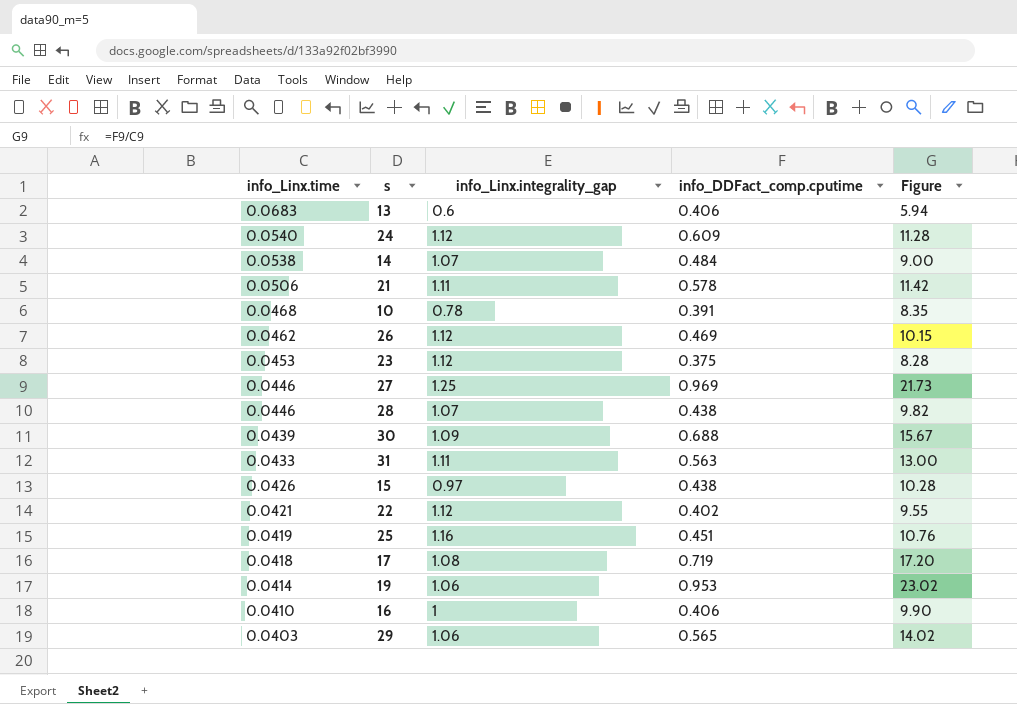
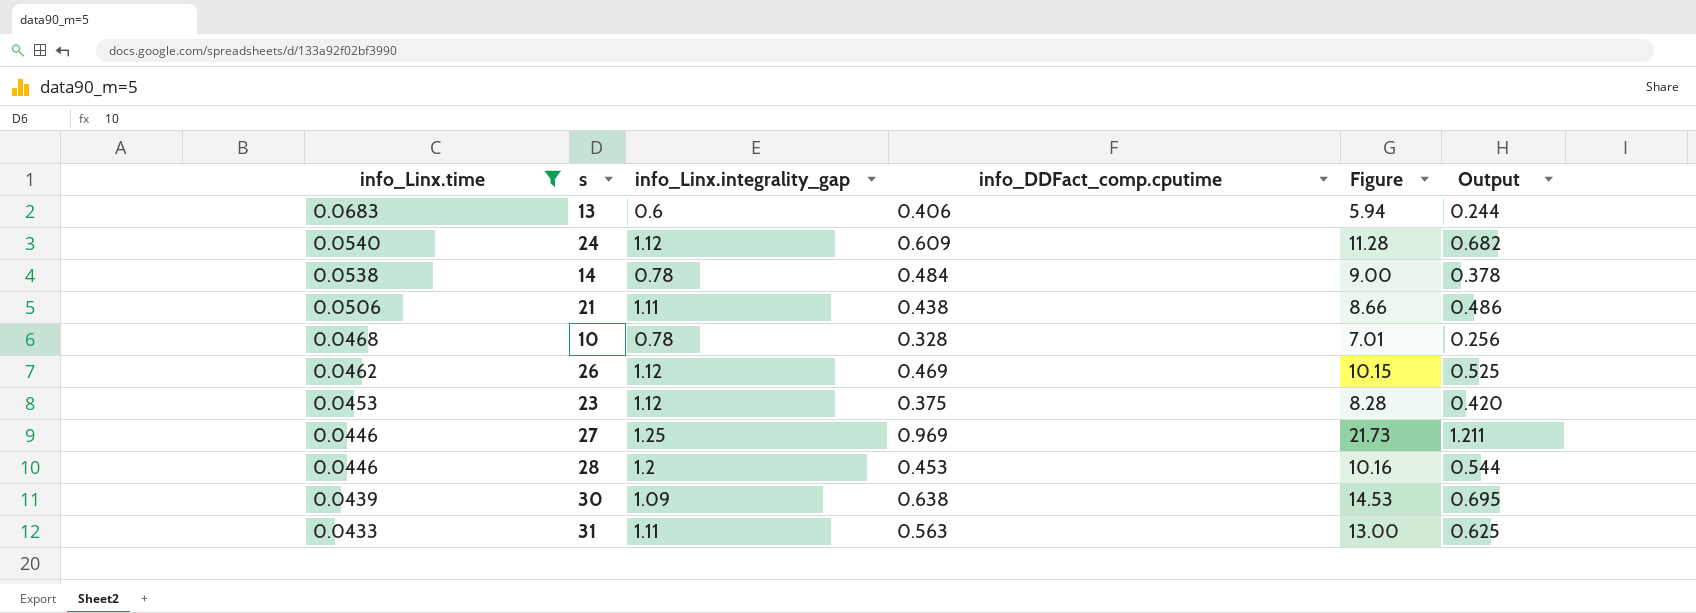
filter: none -> info_Linx.time >= 0.0433
column Output | formula: none -> [info_Linx.integrality_gap] * [info_DDFact_comp.cputime]
14 | info_Linx.integrality_gap: 1.07 -> 0.78
21 | info_DDFact_comp.cputime: 0.578 -> 0.438
21 | Figure: 11.42 -> 8.66
10 | info_DDFact_comp.cputime: 0.391 -> 0.328
10 | Figure: 8.35 -> 7.01
28 | info_Linx.integrality_gap: 1.07 -> 1.2
28 | info_DDFact_comp.cputime: 0.438 -> 0.453
28 | Figure: 9.82 -> 10.16
30 | info_DDFact_comp.cputime: 0.688 -> 0.638
30 | Figure: 15.67 -> 14.53

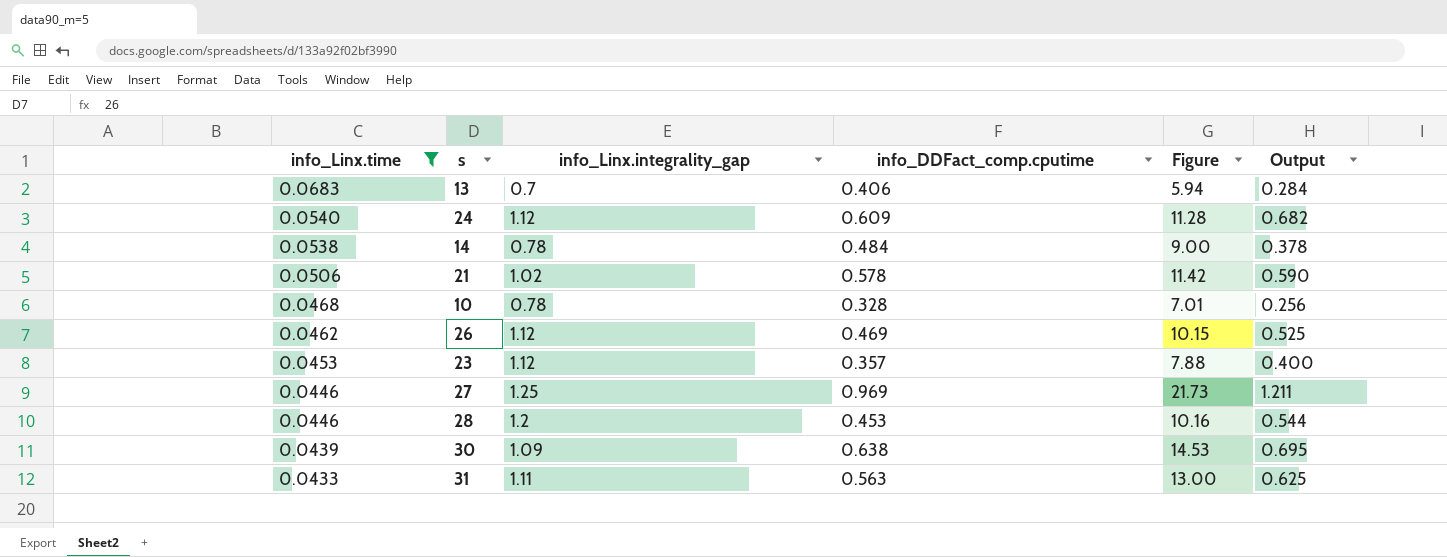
13 | info_Linx.integrality_gap: 0.6 -> 0.7
13 | Output: 0.244 -> 0.284
21 | info_Linx.integrality_gap: 1.11 -> 1.02
21 | info_DDFact_comp.cputime: 0.438 -> 0.578
21 | Figure: 8.66 -> 11.42
21 | Output: 0.486 -> 0.590
23 | info_DDFact_comp.cputime: 0.375 -> 0.357
23 | Figure: 8.28 -> 7.88
23 | Output: 0.420 -> 0.400

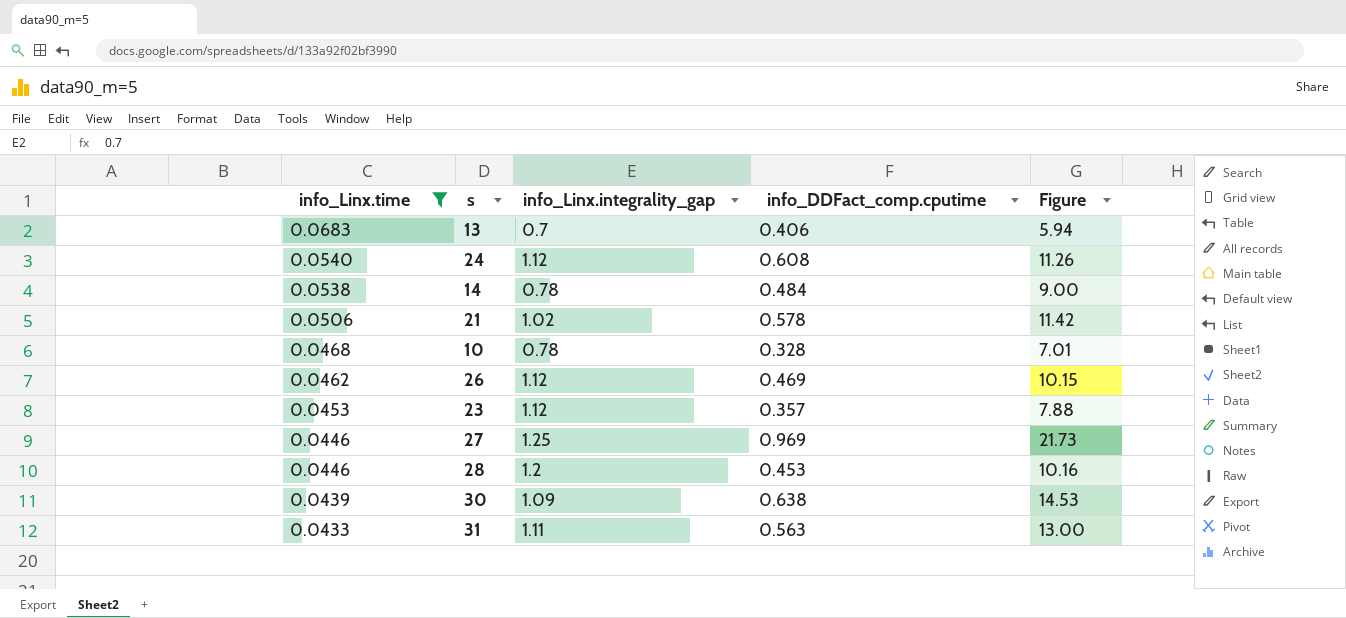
column Output | formula: [info_Linx.integrality_gap] * [info_DDFact_comp.cputime] -> none
24 | info_DDFact_comp.cputime: 0.609 -> 0.608
24 | Figure: 11.28 -> 11.26

